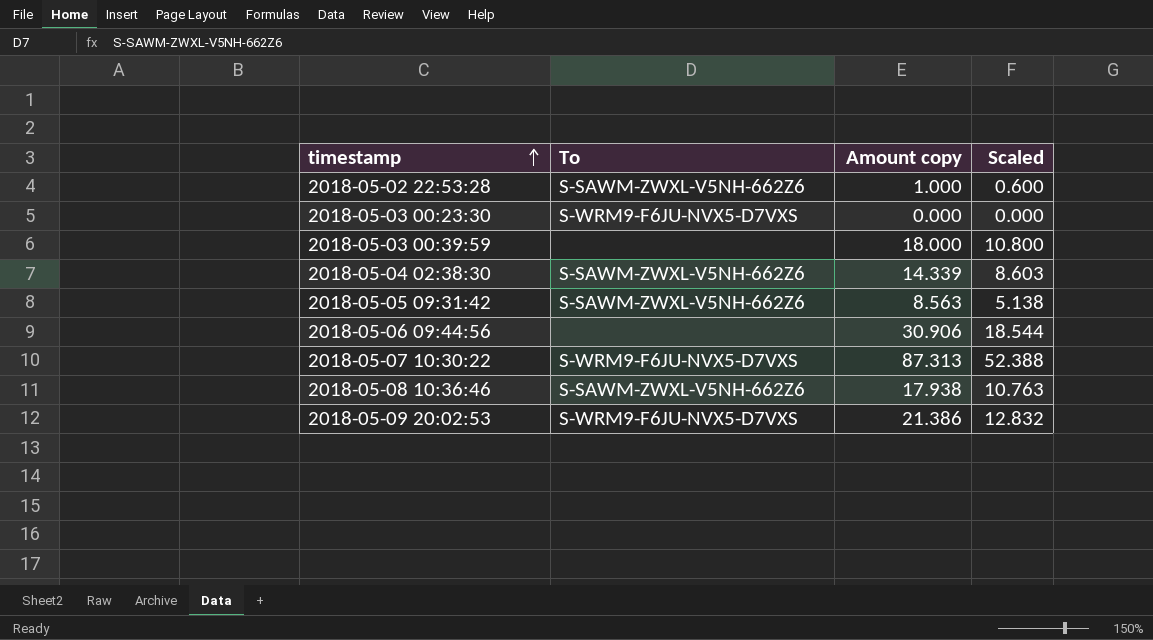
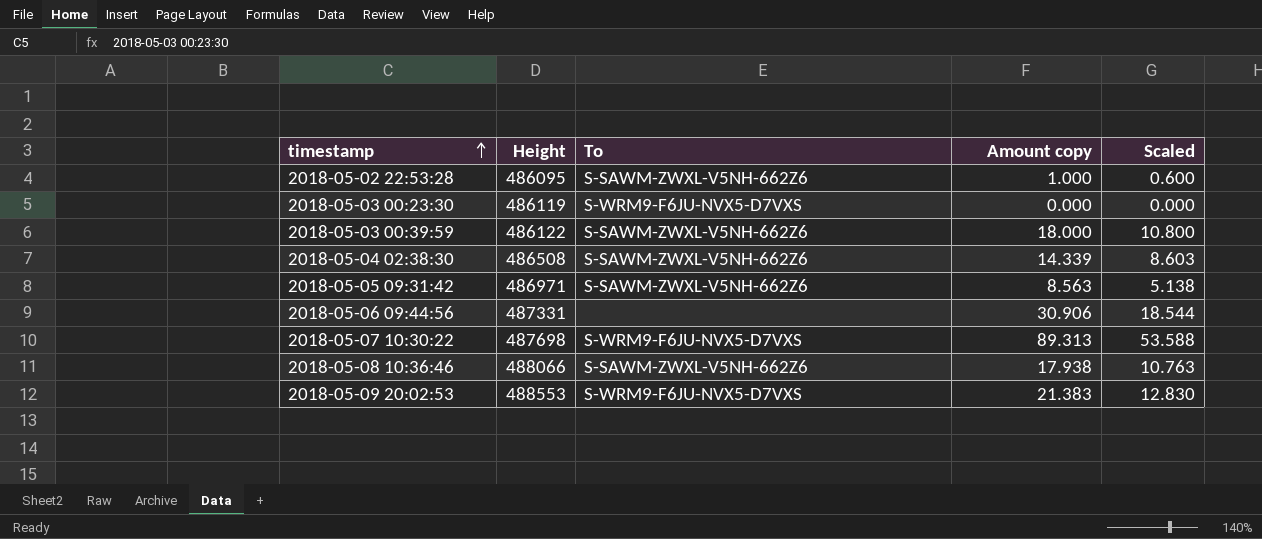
column Height | position: none -> 2
2018-05-03 00:39:59 | To: none -> S-SAWM-ZWXL-V5NH-662Z6
2018-05-07 10:30:22 | Amount copy: 87.313 -> 89.313
2018-05-07 10:30:22 | Scaled: 52.388 -> 53.588
2018-05-09 20:02:53 | Amount copy: 21.386 -> 21.383
2018-05-09 20:02:53 | Scaled: 12.832 -> 12.830

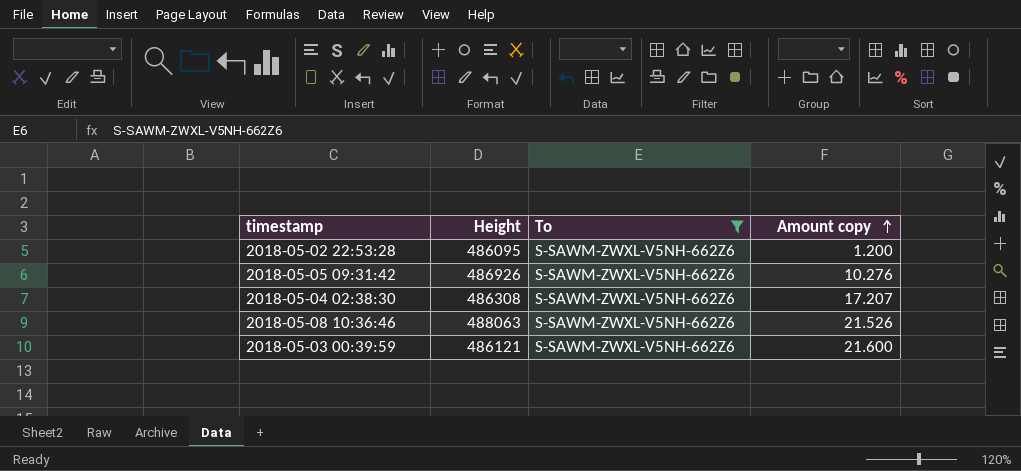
filter: none -> To = S-SAWM-ZWXL-V5NH-662Z6
row order: timestamp ascending -> Amount copy ascending
column Scaled | formula: [Amount copy] * 0.6 -> none
2018-05-02 22:53:28 | Amount copy: 1.000 -> 1.200
2018-05-05 09:31:42 | Height: 486971 -> 486926
2018-05-05 09:31:42 | Amount copy: 8.563 -> 10.276
2018-05-04 02:38:30 | Height: 486508 -> 486308
2018-05-04 02:38:30 | Amount copy: 14.339 -> 17.207
2018-05-08 10:36:46 | Height: 488066 -> 488063
2018-05-08 10:36:46 | Amount copy: 17.938 -> 21.526
2018-05-03 00:39:59 | Height: 486122 -> 486121
2018-05-03 00:39:59 | Amount copy: 18.000 -> 21.600

